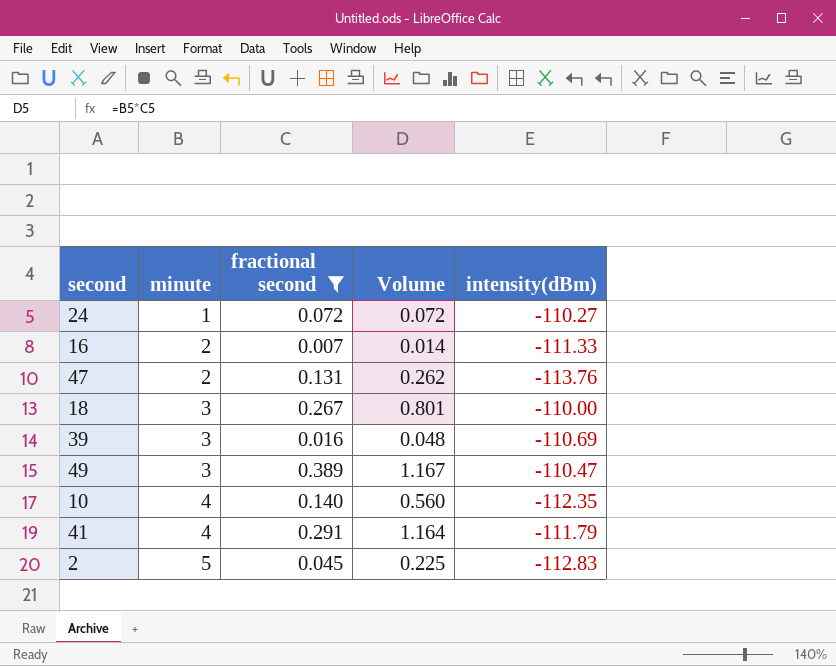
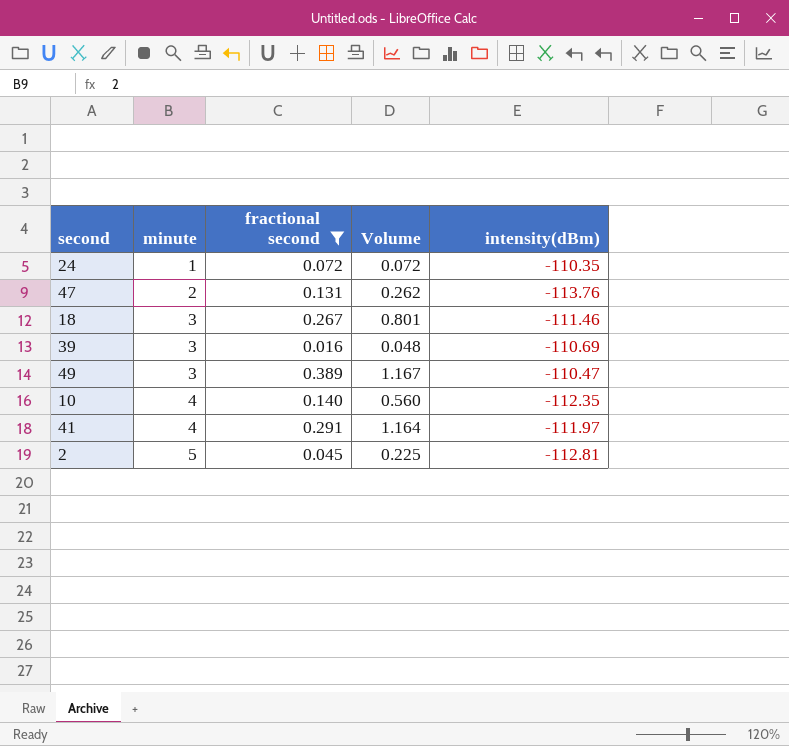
row 16: 2 | 0.007 | 0.014 | -111.33 -> none
24 | intensity(dBm): -110.27 -> -110.35
18 | intensity(dBm): -110.00 -> -111.46
41 | intensity(dBm): -111.79 -> -111.97
2 | intensity(dBm): -112.83 -> -112.81

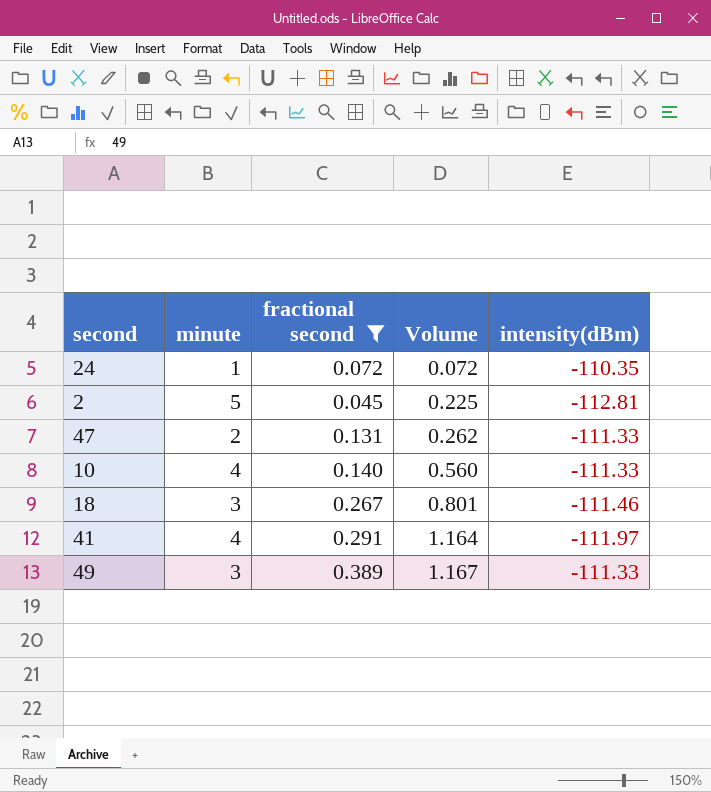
row order: minute ascending -> Volume ascending
row 39: 3 | 0.016 | 0.048 | -110.69 -> none
47 | intensity(dBm): -113.76 -> -111.33
10 | intensity(dBm): -112.35 -> -111.33
49 | intensity(dBm): -110.47 -> -111.33

